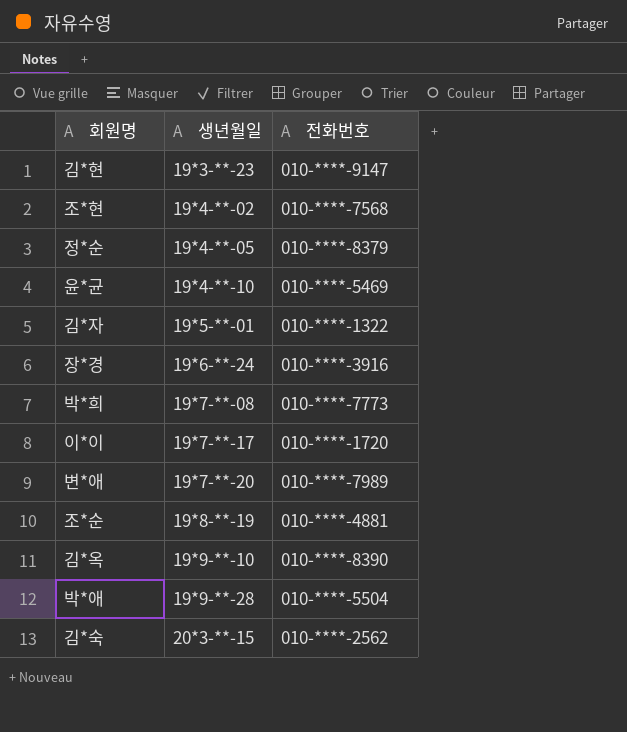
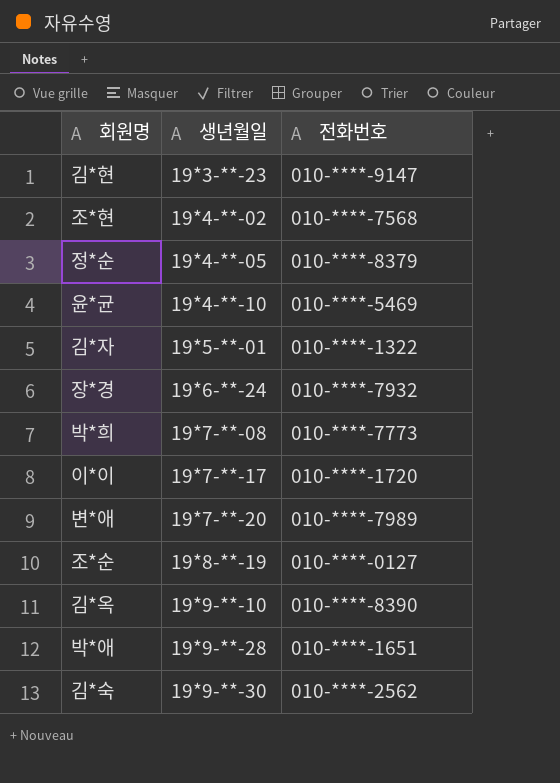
장*경 | 전화번호: 010-****-3916 -> 010-****-7932
조*순 | 전화번호: 010-****-4881 -> 010-****-0127
박*애 | 전화번호: 010-****-5504 -> 010-****-1651
김*숙 | 생년월일: 20*3-**-15 -> 19*9-**-30

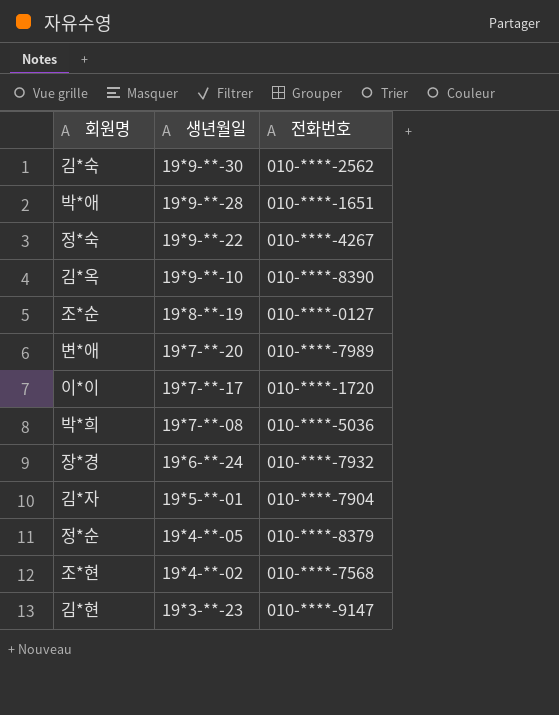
row order: 생년월일 ascending -> 생년월일 descending
row 윤*균: 19*4-**-10 | 010-****-5469 -> none
row 정*숙: none -> 19*9-**-22 | 010-****-4267
박*희 | 전화번호: 010-****-7773 -> 010-****-5036
김*자 | 전화번호: 010-****-1322 -> 010-****-7904

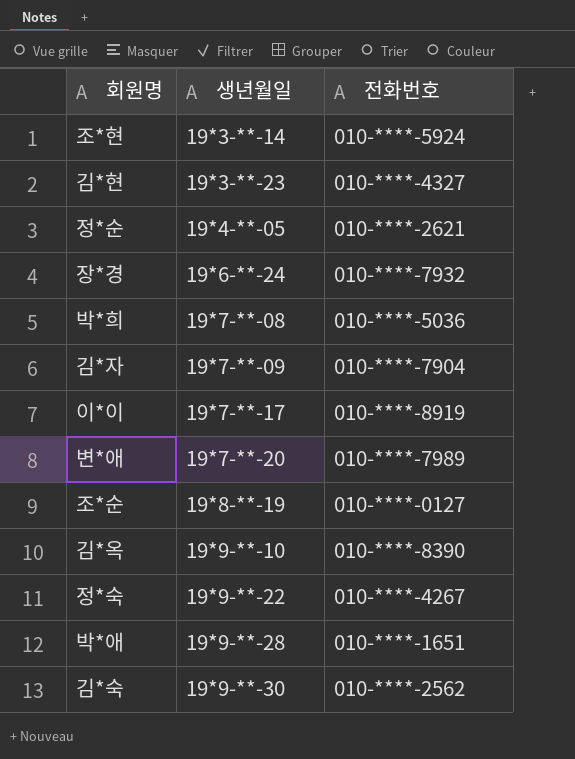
row order: 생년월일 descending -> 생년월일 ascending
조*현 | 생년월일: 19*4-**-02 -> 19*3-**-14
조*현 | 전화번호: 010-****-7568 -> 010-****-5924
김*현 | 전화번호: 010-****-9147 -> 010-****-4327
정*순 | 전화번호: 010-****-8379 -> 010-****-2621
김*자 | 생년월일: 19*5-**-01 -> 19*7-**-09
이*이 | 전화번호: 010-****-1720 -> 010-****-8919

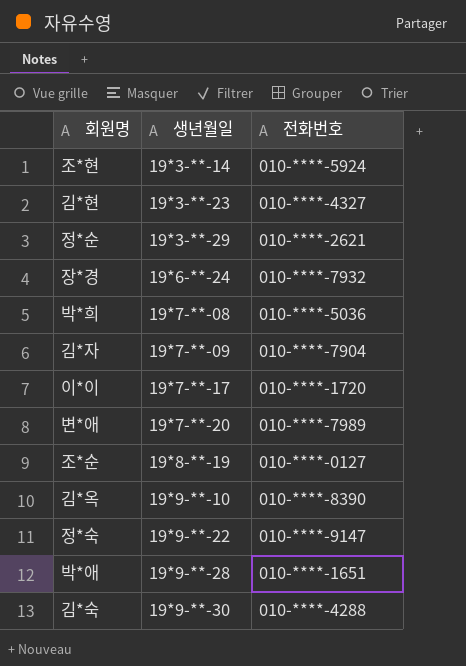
정*순 | 생년월일: 19*4-**-05 -> 19*3-**-29
이*이 | 전화번호: 010-****-8919 -> 010-****-1720
정*숙 | 전화번호: 010-****-4267 -> 010-****-9147
김*숙 | 전화번호: 010-****-2562 -> 010-****-4288

